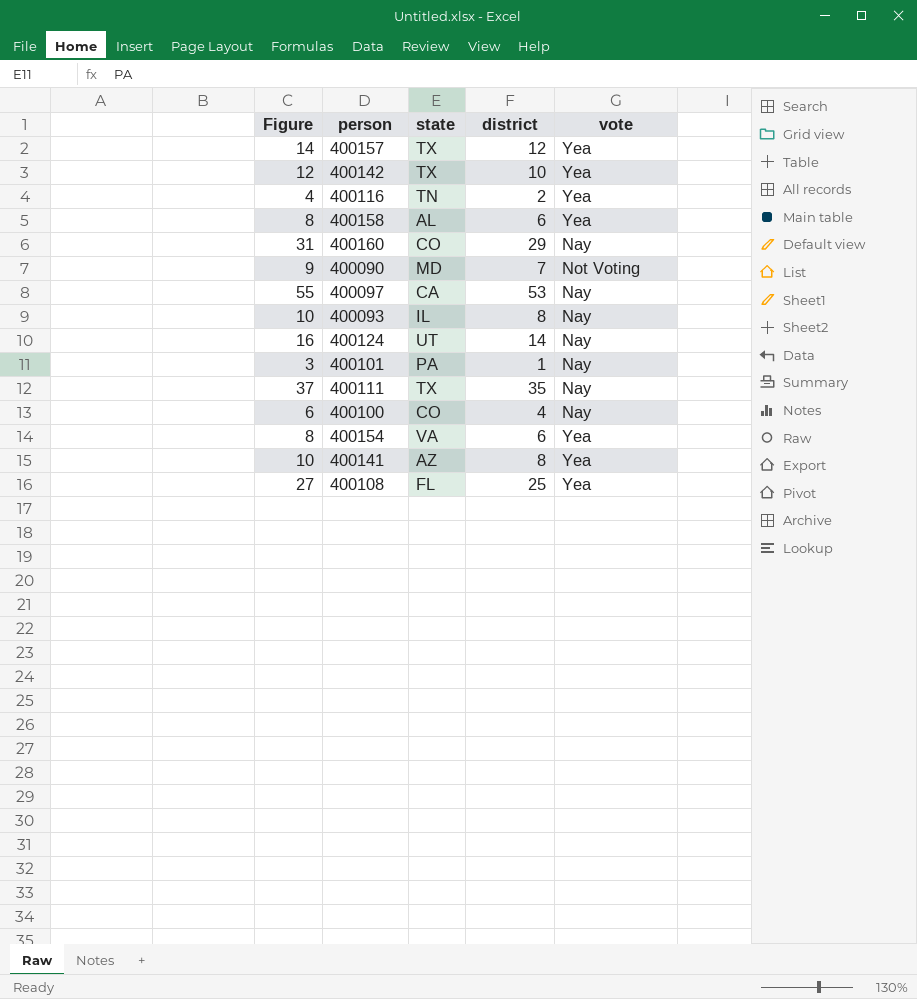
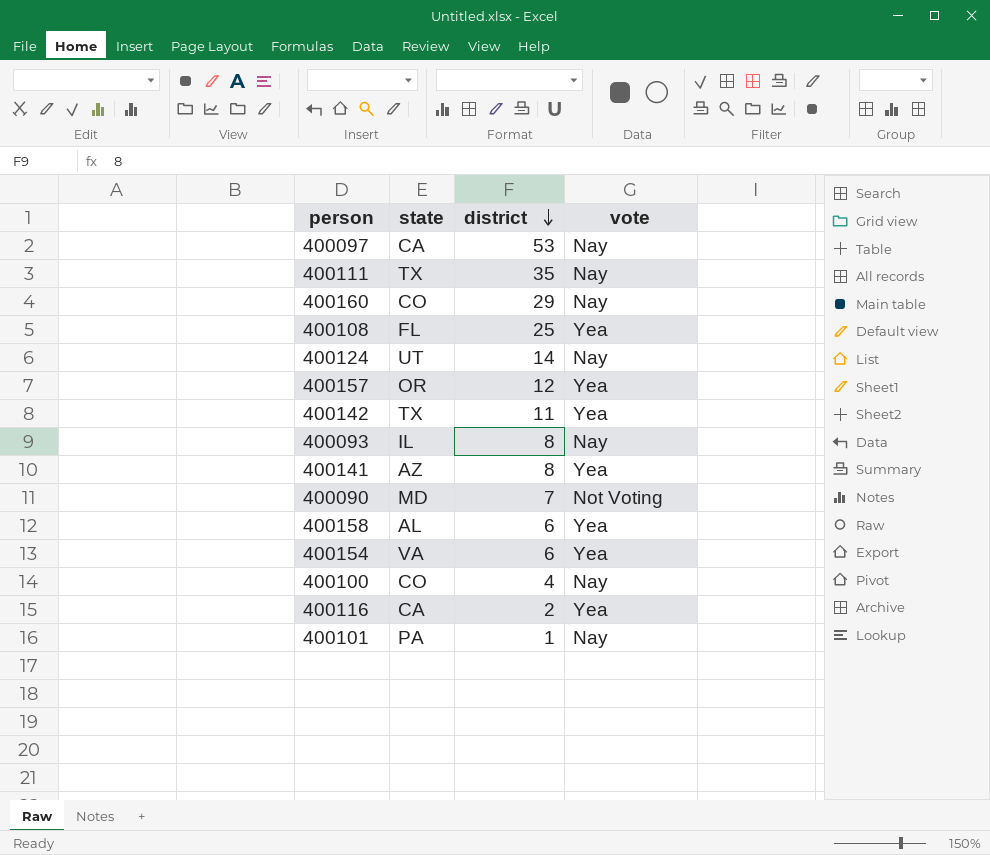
row order: none -> district descending
column Figure | formula: [district] + 2 -> none
400157 | state: TX -> OR
400142 | district: 10 -> 11
400116 | state: TN -> CA

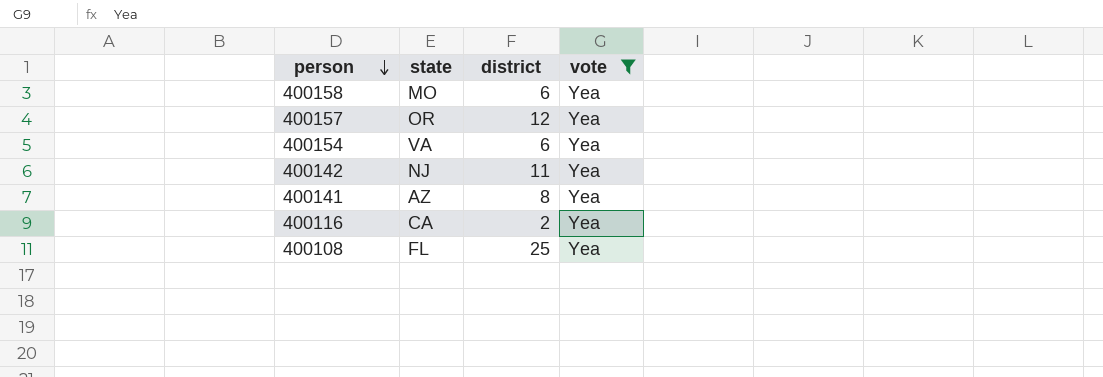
filter: none -> vote = Yea
row order: district descending -> person descending
400158 | state: AL -> MO
400142 | state: TX -> NJ

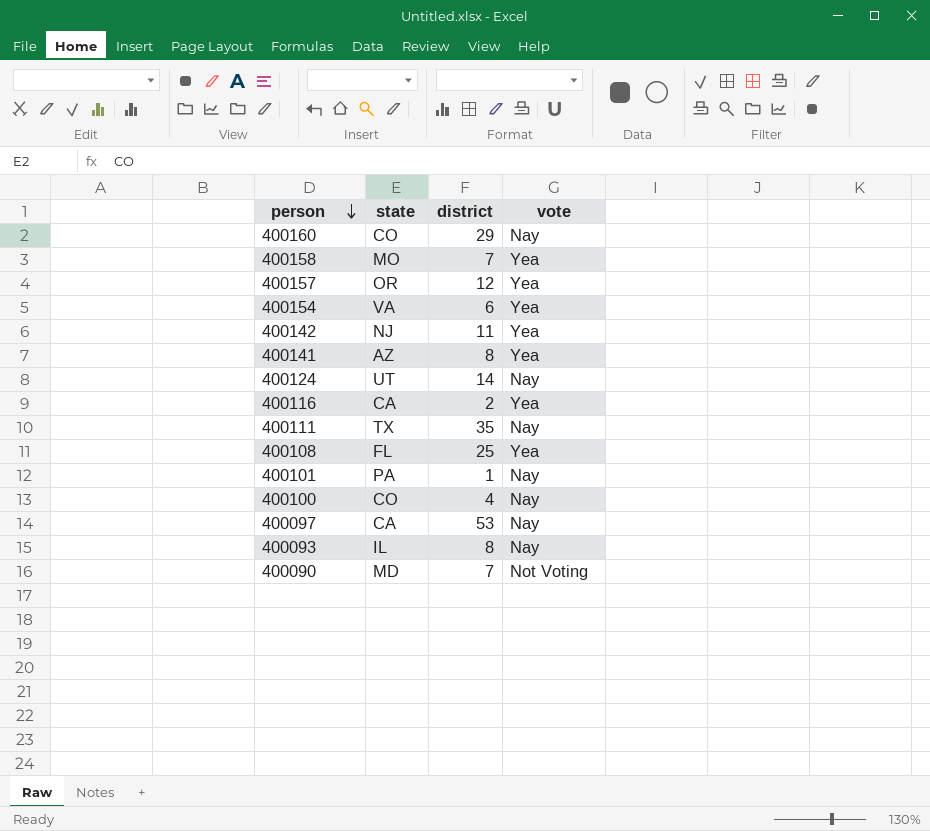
filter: vote = Yea -> none
400158 | district: 6 -> 7

